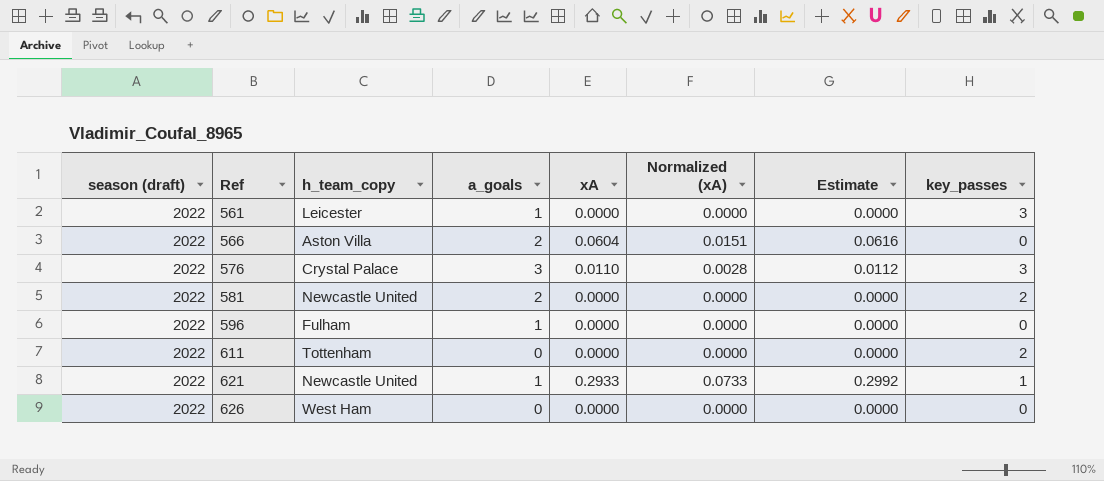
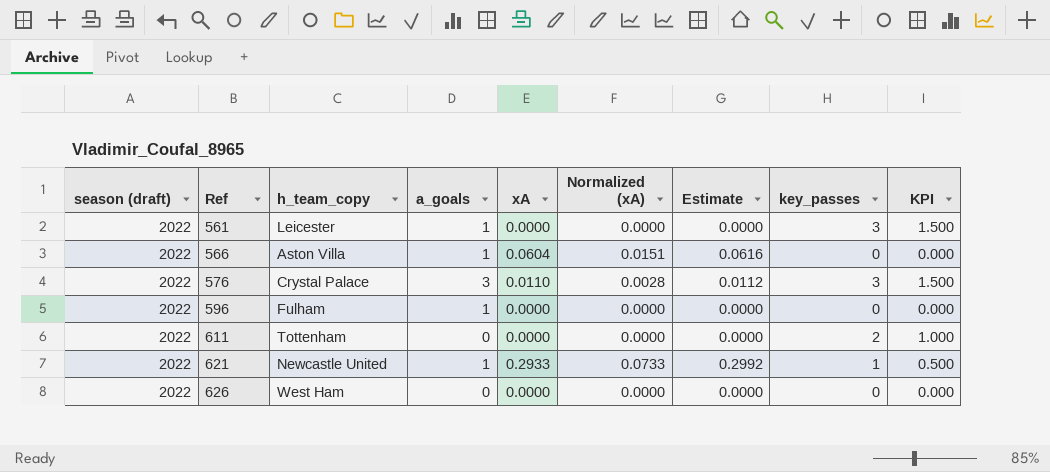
column KPI | formula: none -> [key_passes] * 0.5
row 581: 2022 | Newcastle United | 2 | 0.0000 | 0.0000 | 0.0000 | 2 -> none
566 | a_goals: 2 -> 1

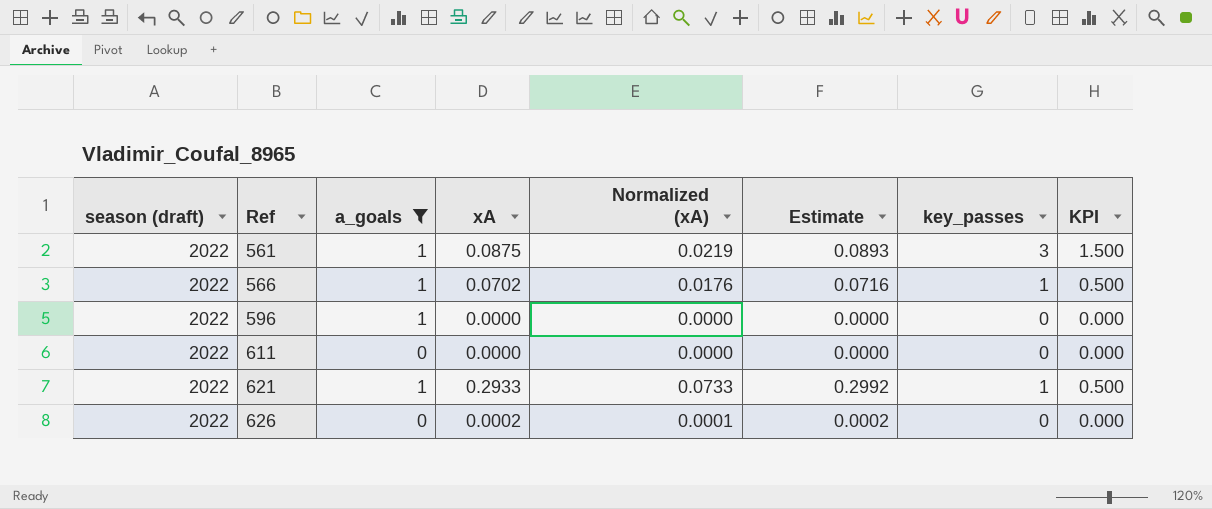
filter: none -> a_goals != 3
column h_team_copy | position: 3 -> none
561 | xA: 0.0000 -> 0.0875
561 | Normalized (xA): 0.0000 -> 0.0219
561 | Estimate: 0.0000 -> 0.0893
566 | xA: 0.0604 -> 0.0702
566 | Normalized (xA): 0.0151 -> 0.0176
566 | Estimate: 0.0616 -> 0.0716
566 | key_passes: 0 -> 1
566 | KPI: 0.000 -> 0.500
611 | key_passes: 2 -> 0
611 | KPI: 1.000 -> 0.000
626 | xA: 0.0000 -> 0.0002
626 | Normalized (xA): 0.0000 -> 0.0001
626 | Estimate: 0.0000 -> 0.0002

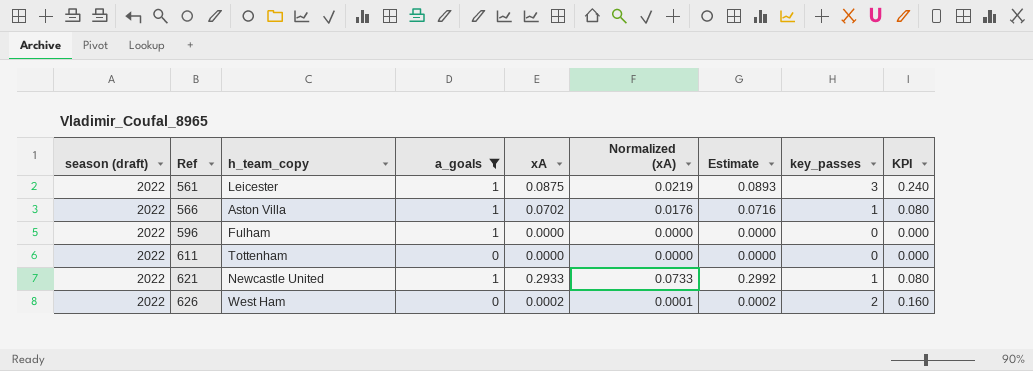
column h_team_copy | position: none -> 3
column KPI | formula: [key_passes] * 0.5 -> [key_passes] * 0.08
626 | key_passes: 0 -> 2

